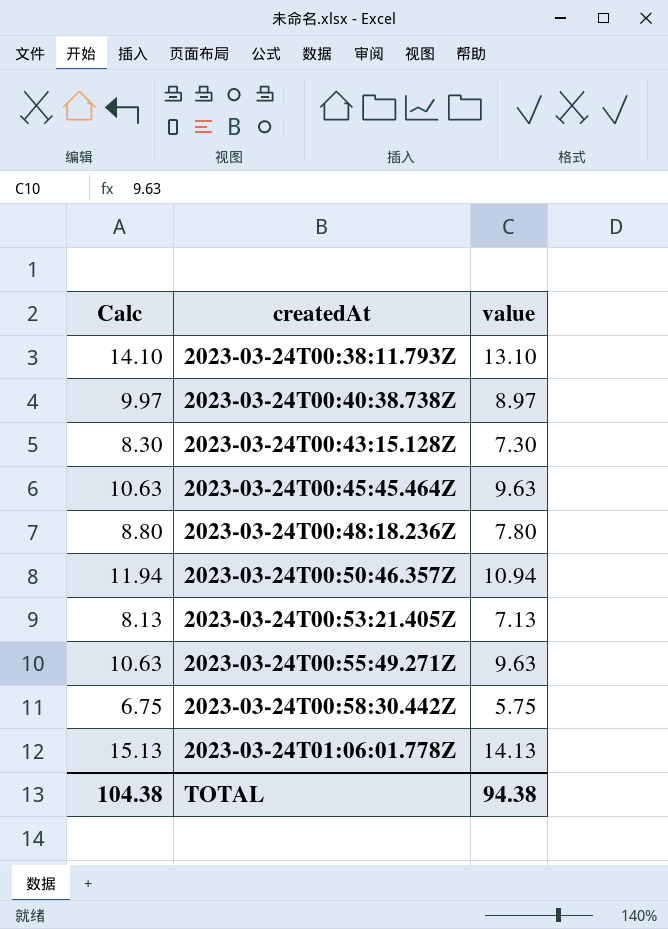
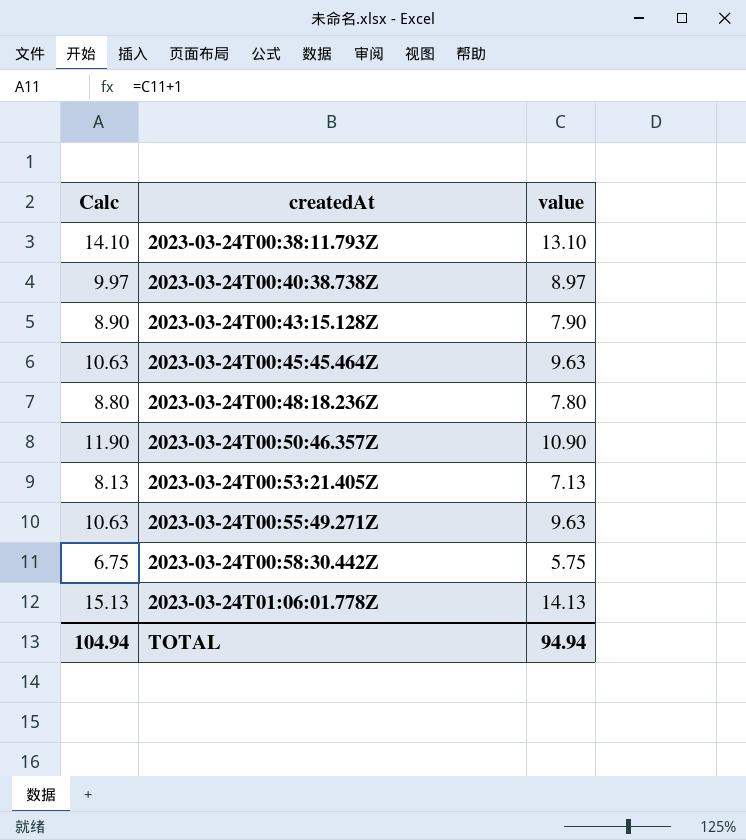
2023-03-24T00:43:15.128Z | Calc: 8.30 -> 8.90
2023-03-24T00:43:15.128Z | value: 7.30 -> 7.90
2023-03-24T00:50:46.357Z | Calc: 11.94 -> 11.90
2023-03-24T00:50:46.357Z | value: 10.94 -> 10.90
TOTAL | Calc: 104.38 -> 104.94
TOTAL | value: 94.38 -> 94.94

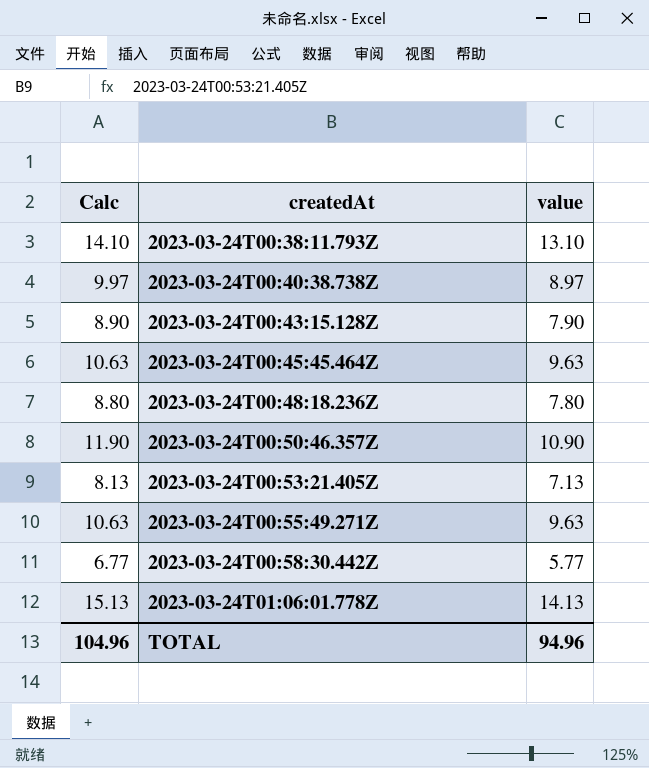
2023-03-24T00:58:30.442Z | Calc: 6.75 -> 6.77
2023-03-24T00:58:30.442Z | value: 5.75 -> 5.77
TOTAL | Calc: 104.94 -> 104.96
TOTAL | value: 94.94 -> 94.96

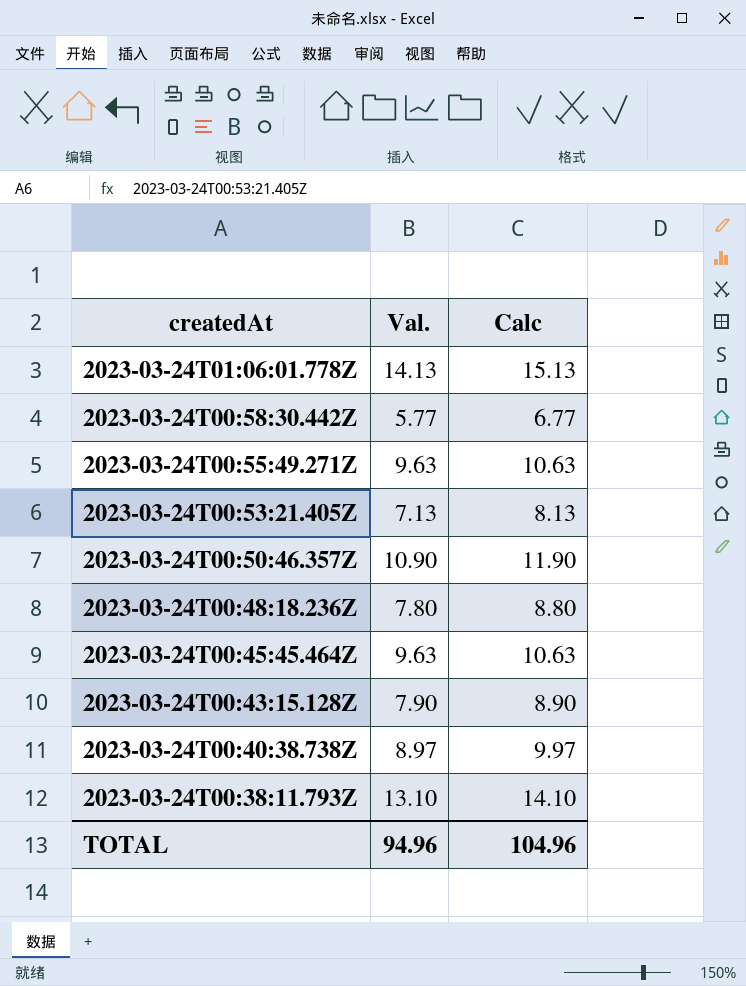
row order: createdAt ascending -> createdAt descending
column name: value -> Val.
column Calc | position: 1 -> 3

